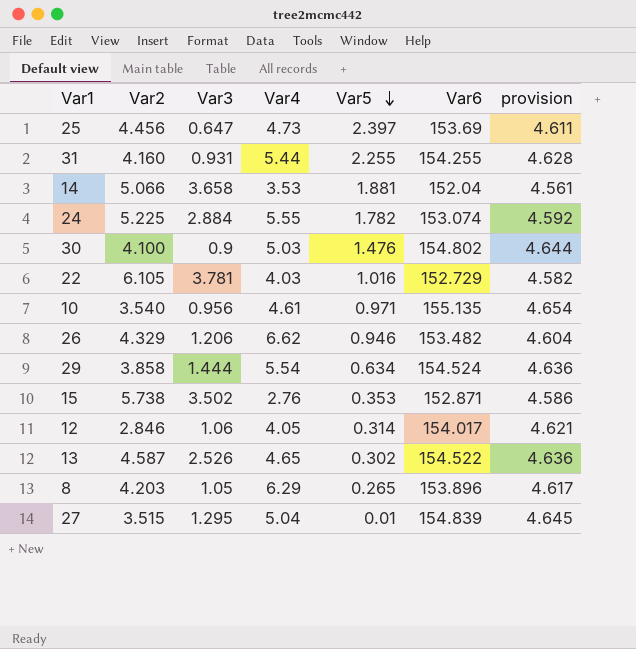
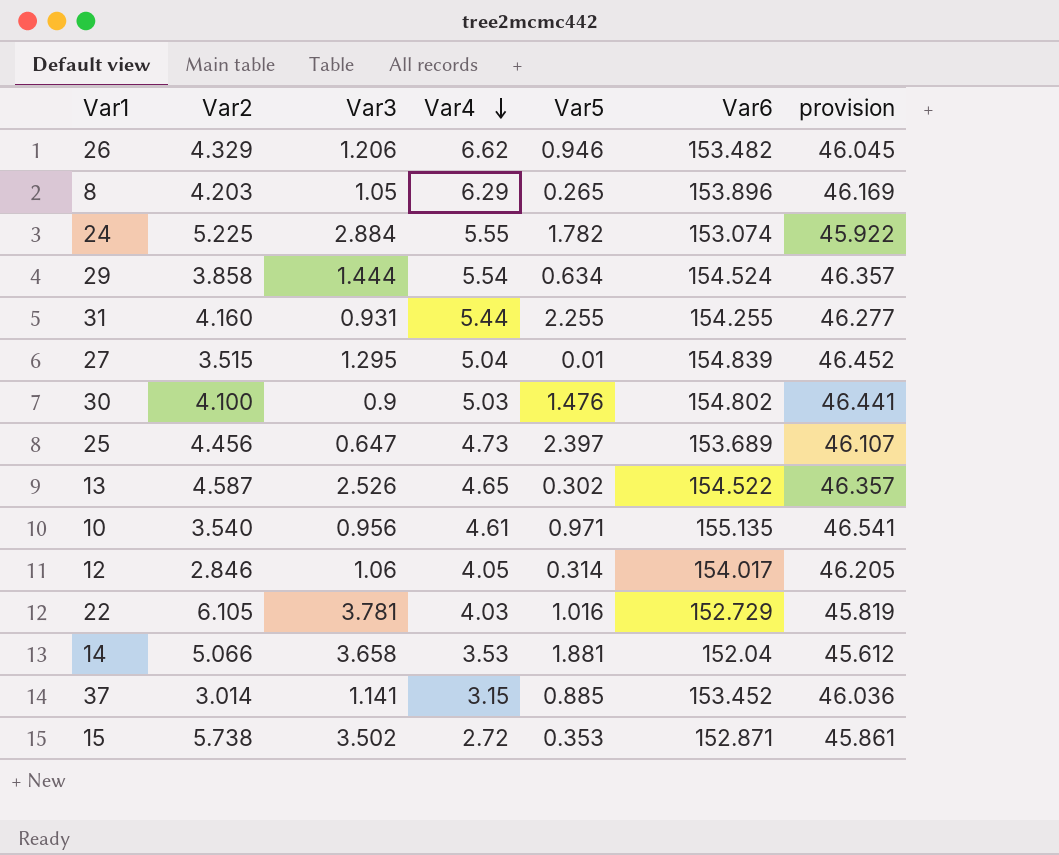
row order: Var5 descending -> Var4 descending
column provision | formula: [Var6] * 0.03 -> [Var6] * 0.3
25 | Var6: 153.69 -> 153.689
row 37: none -> 3.014 | 1.141 | 3.15 | 0.885 | 153.452 | 46.036
15 | Var4: 2.76 -> 2.72

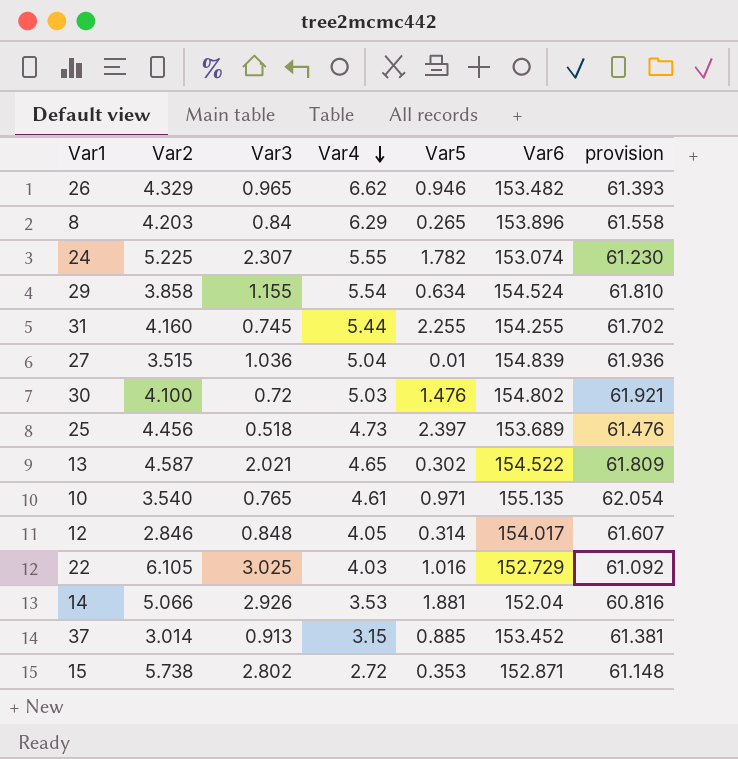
column provision | formula: [Var6] * 0.3 -> [Var6] * 0.4
26 | Var3: 1.206 -> 0.965
8 | Var3: 1.05 -> 0.84
24 | Var3: 2.884 -> 2.307
29 | Var3: 1.444 -> 1.155
31 | Var3: 0.931 -> 0.745
27 | Var3: 1.295 -> 1.036
30 | Var3: 0.9 -> 0.72
25 | Var3: 0.647 -> 0.518
13 | Var3: 2.526 -> 2.021
10 | Var3: 0.956 -> 0.765
12 | Var3: 1.06 -> 0.848
22 | Var3: 3.781 -> 3.025
14 | Var3: 3.658 -> 2.926
37 | Var3: 1.141 -> 0.913
15 | Var3: 3.502 -> 2.802

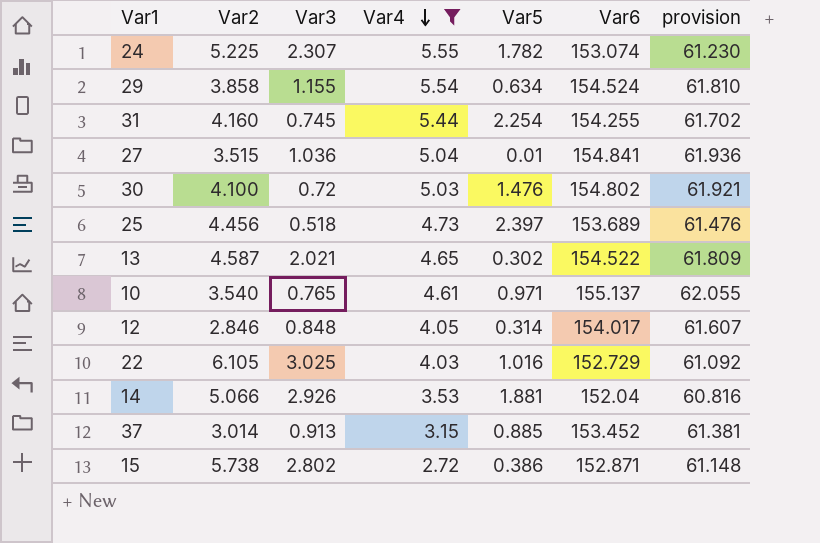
filter: none -> Var4 <= 5.55
31 | Var5: 2.255 -> 2.254
27 | Var6: 154.839 -> 154.841
10 | Var6: 155.135 -> 155.137
10 | provision: 62.054 -> 62.055
15 | Var5: 0.353 -> 0.386

